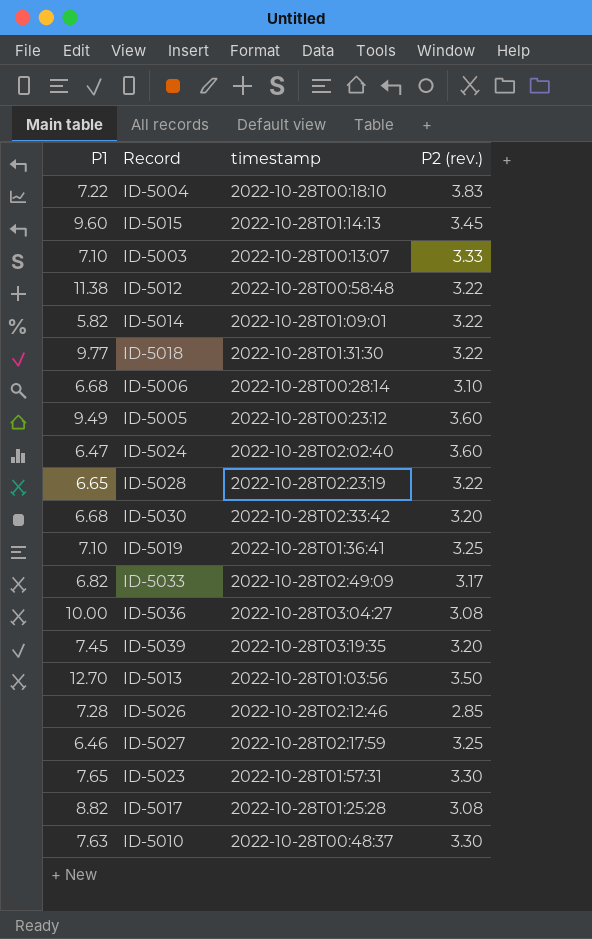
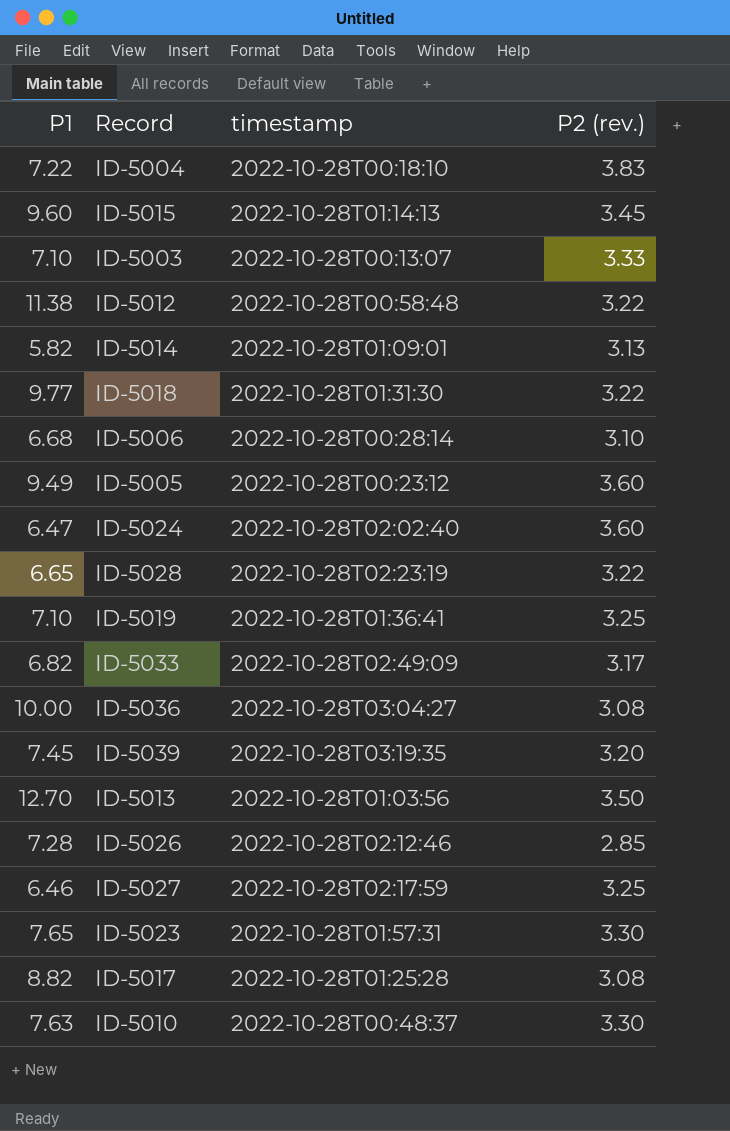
row ID-5030: 6.68 | 2022-10-28T02:33:42 | 3.20 -> none
ID-5014 | P2 (rev.): 3.22 -> 3.13

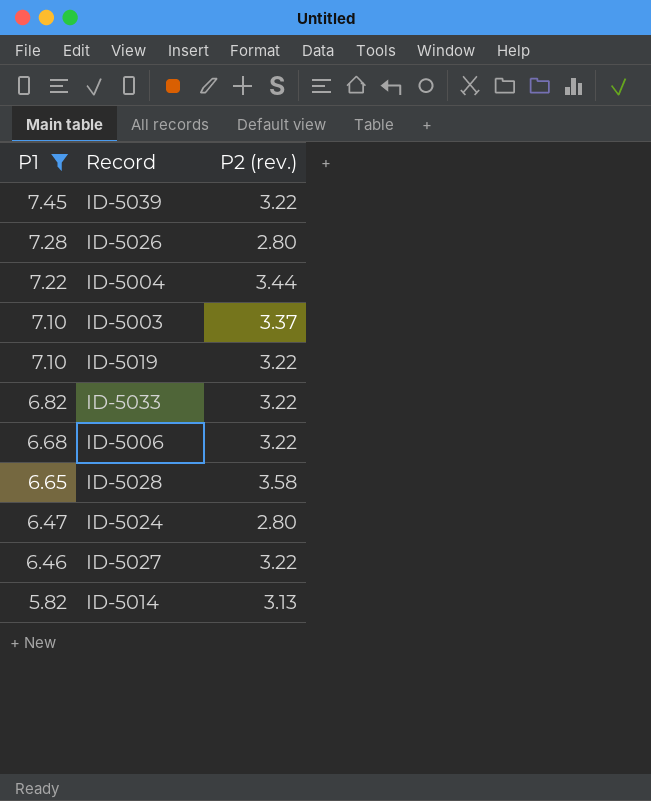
filter: none -> P1 <= 7.45
row order: none -> P1 descending
column timestamp | position: 3 -> none
ID-5039 | P2 (rev.): 3.20 -> 3.22
ID-5026 | P2 (rev.): 2.85 -> 2.80
ID-5004 | P2 (rev.): 3.83 -> 3.44
ID-5003 | P2 (rev.): 3.33 -> 3.37
ID-5019 | P2 (rev.): 3.25 -> 3.22
ID-5033 | P2 (rev.): 3.17 -> 3.22
ID-5006 | P2 (rev.): 3.10 -> 3.22
ID-5028 | P2 (rev.): 3.22 -> 3.58
ID-5024 | P2 (rev.): 3.60 -> 2.80
ID-5027 | P2 (rev.): 3.25 -> 3.22

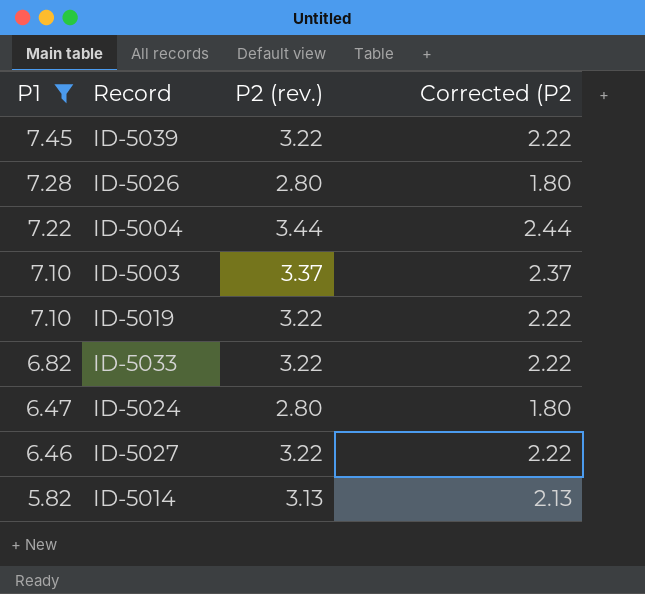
column Corrected (P2 | formula: none -> [P2 (rev.)] - 1
row ID-5006: 6.68 | 3.22 -> none
row ID-5028: 6.65 | 3.58 -> none

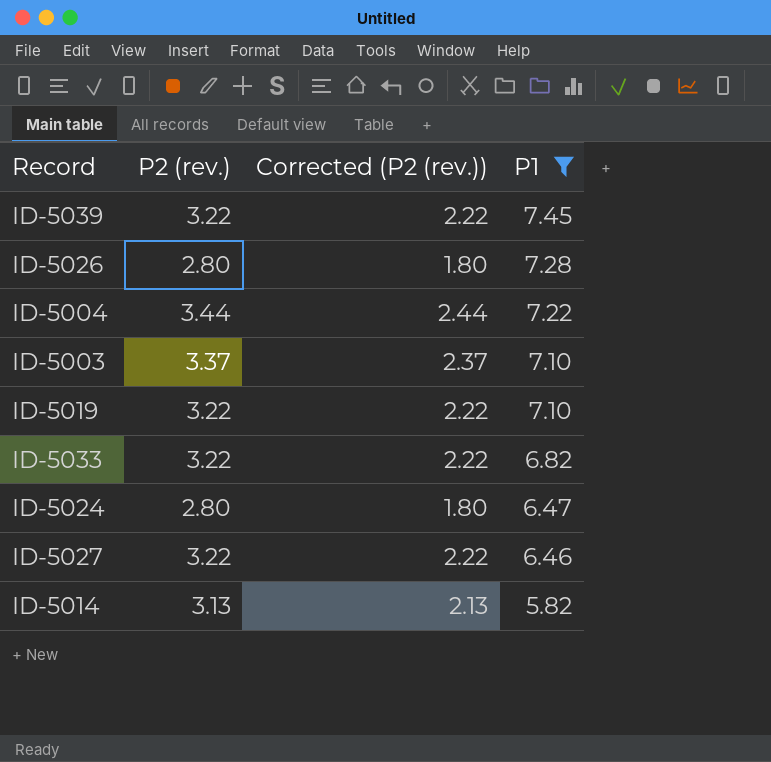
column name: Corrected (P2 -> Corrected (P2 (rev.))
column P1 | position: 1 -> 4

